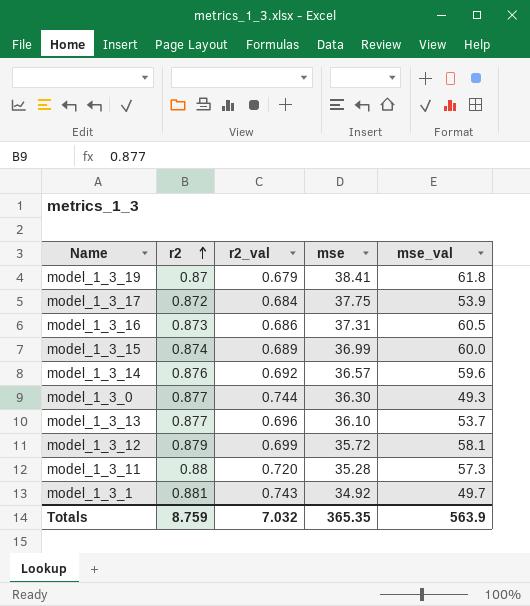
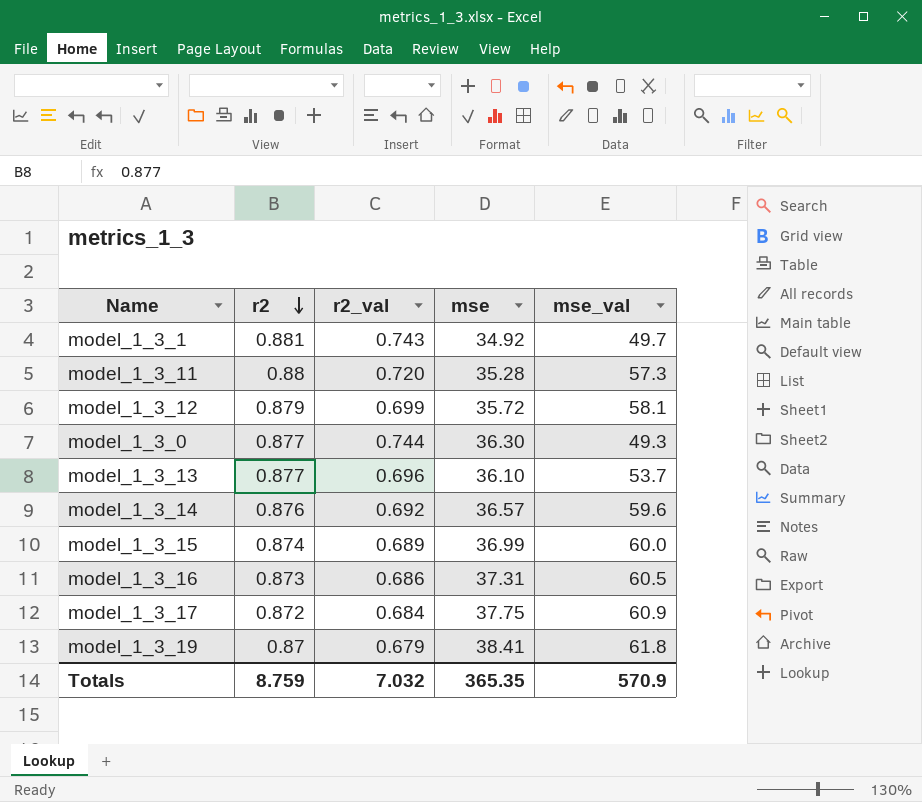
row order: r2 ascending -> r2 descending
model_1_3_17 | mse_val: 53.9 -> 60.9
Totals | mse_val: 563.9 -> 570.9

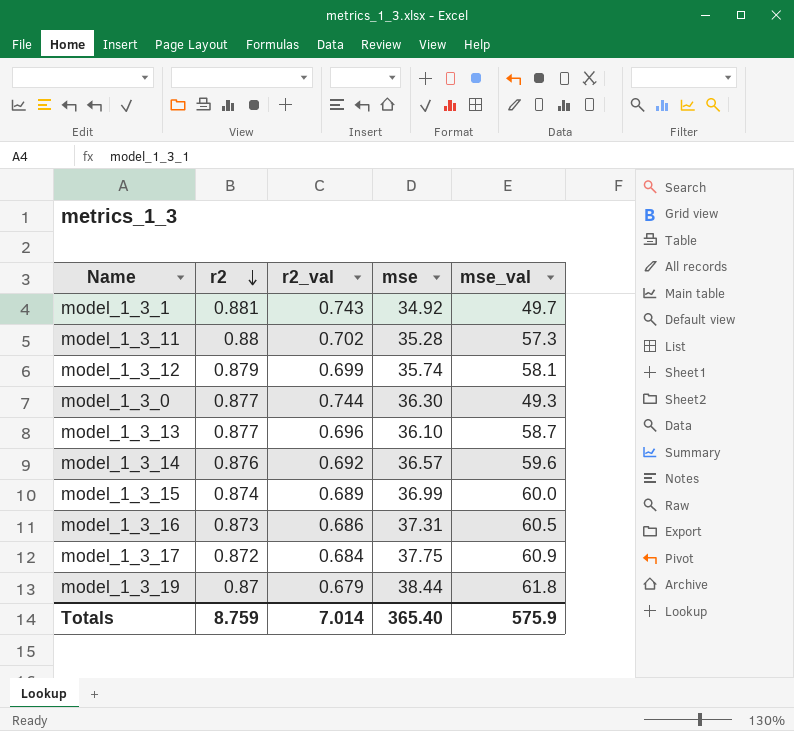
model_1_3_11 | r2_val: 0.720 -> 0.702
model_1_3_12 | mse: 35.72 -> 35.74
model_1_3_13 | mse_val: 53.7 -> 58.7
model_1_3_19 | mse: 38.41 -> 38.44
Totals | r2_val: 7.032 -> 7.014
Totals | mse: 365.35 -> 365.40
Totals | mse_val: 570.9 -> 575.9

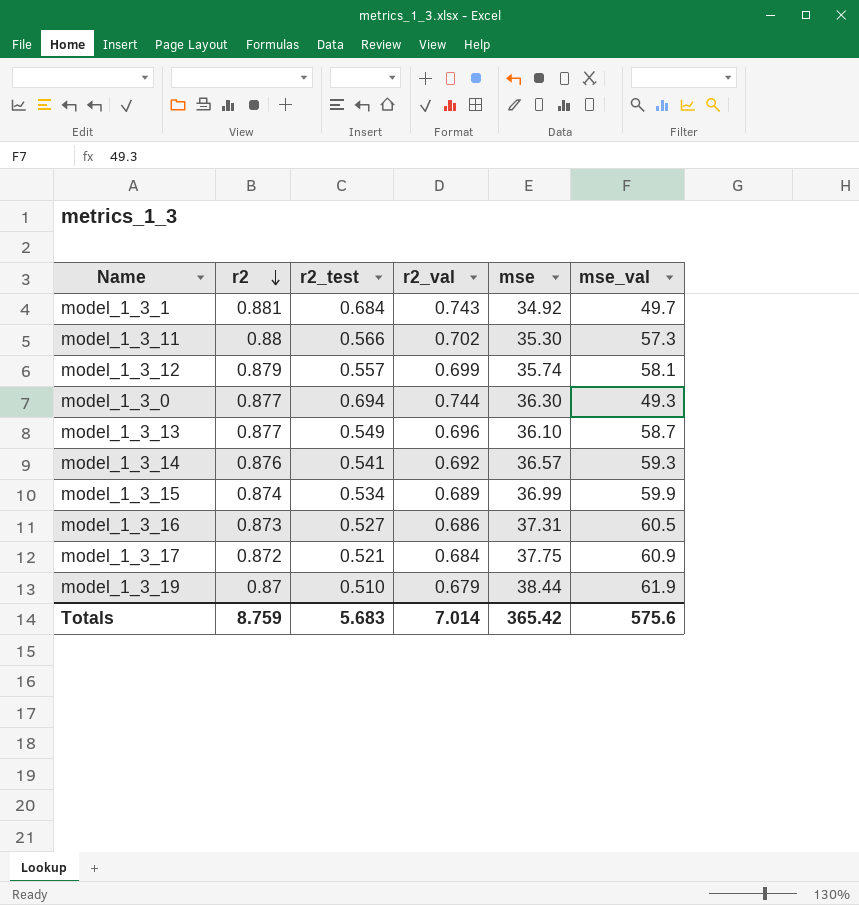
column r2_test | position: none -> 3
model_1_3_11 | mse: 35.28 -> 35.30
model_1_3_14 | mse_val: 59.6 -> 59.3
model_1_3_15 | mse_val: 60.0 -> 59.9
model_1_3_19 | mse_val: 61.8 -> 61.9
Totals | mse: 365.40 -> 365.42
Totals | mse_val: 575.9 -> 575.6

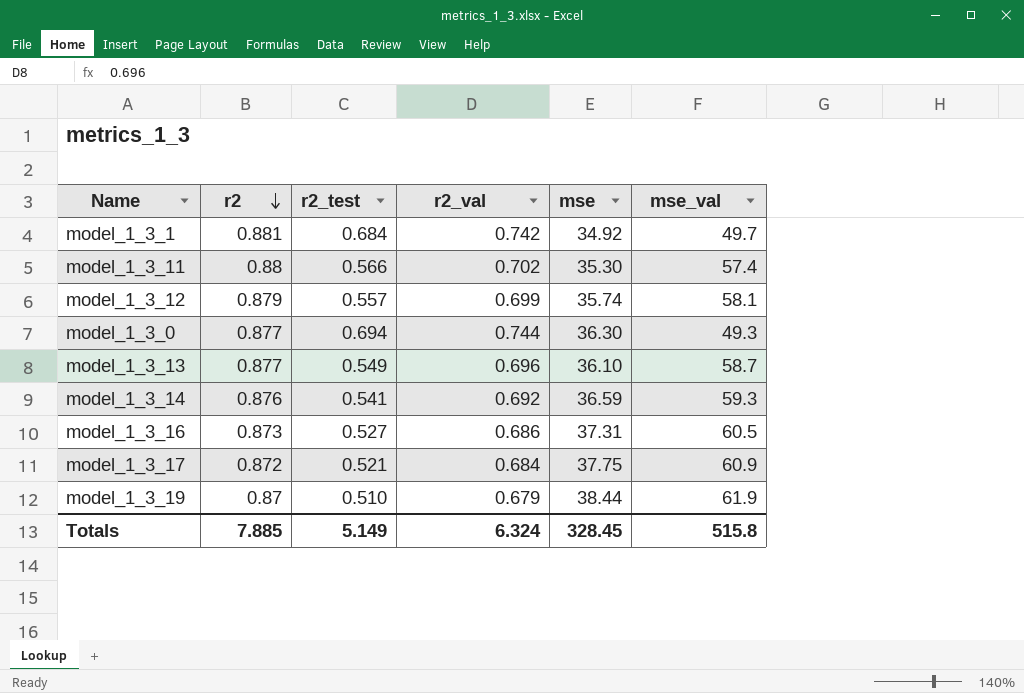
row model_1_3_15: 0.874 | 0.534 | 0.689 | 36.99 | 59.9 -> none
model_1_3_1 | r2_val: 0.743 -> 0.742
model_1_3_11 | mse_val: 57.3 -> 57.4
model_1_3_14 | mse: 36.57 -> 36.59
Totals | r2: 8.759 -> 7.885
Totals | r2_test: 5.683 -> 5.149
Totals | r2_val: 7.014 -> 6.324
Totals | mse: 365.42 -> 328.45
Totals | mse_val: 575.6 -> 515.8

